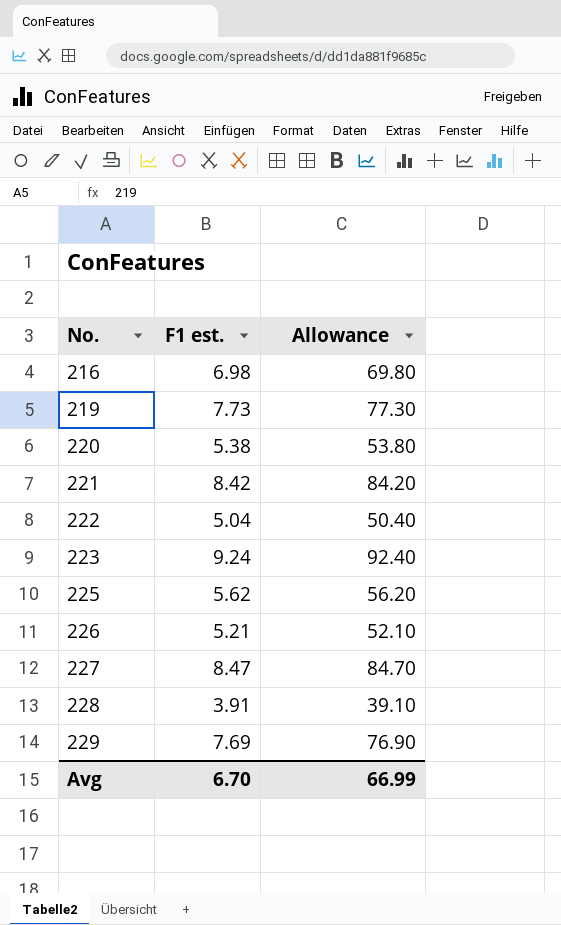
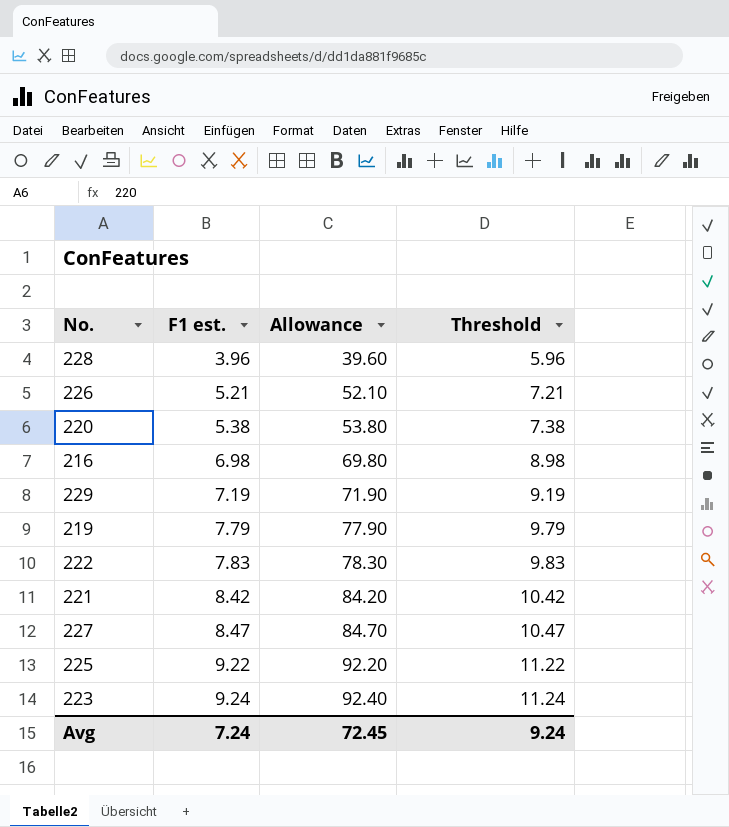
row order: No. ascending -> F1 est. ascending
column Threshold | formula: none -> [F1 est.] + 2
228 | F1 est.: 3.91 -> 3.96
228 | Allowance: 39.10 -> 39.60
229 | F1 est.: 7.69 -> 7.19
229 | Allowance: 76.90 -> 71.90
219 | F1 est.: 7.73 -> 7.79
219 | Allowance: 77.30 -> 77.90
222 | F1 est.: 5.04 -> 7.83
222 | Allowance: 50.40 -> 78.30
225 | F1 est.: 5.62 -> 9.22
225 | Allowance: 56.20 -> 92.20
Avg | F1 est.: 6.70 -> 7.24
Avg | Allowance: 66.99 -> 72.45

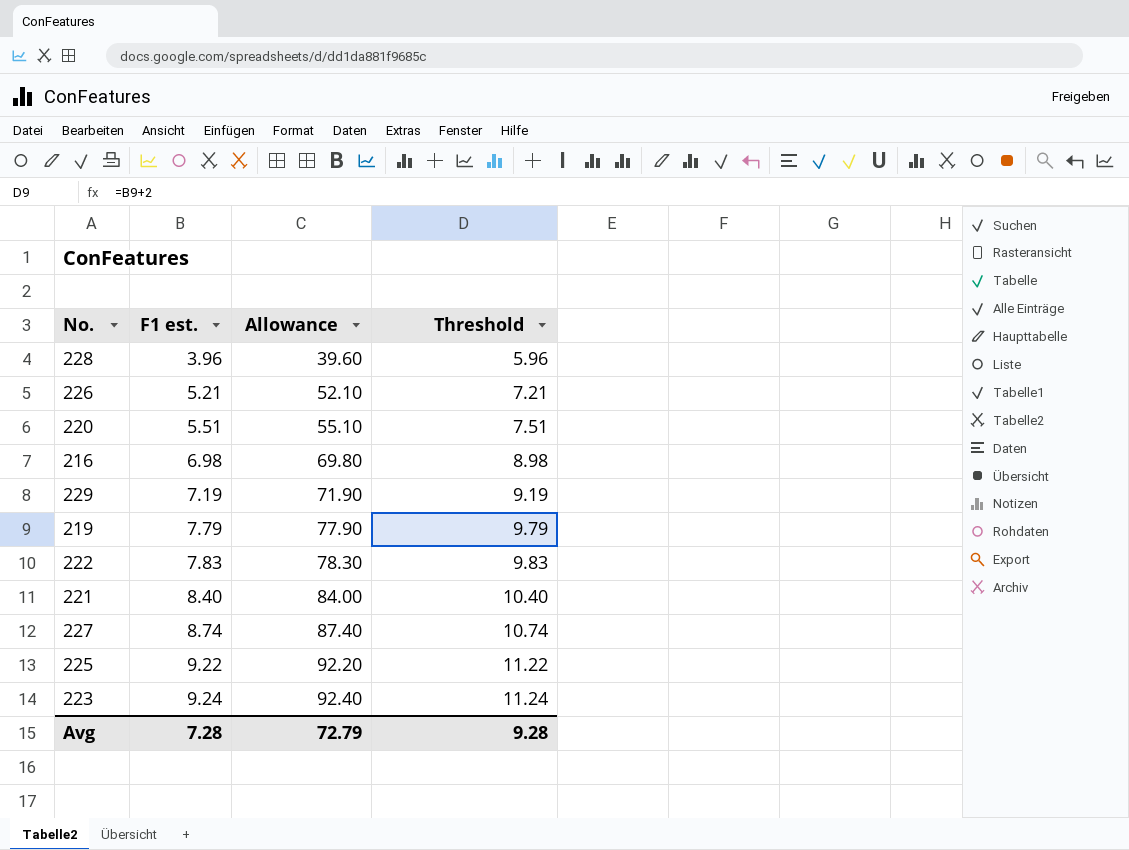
220 | F1 est.: 5.38 -> 5.51
220 | Allowance: 53.80 -> 55.10
220 | Threshold: 7.38 -> 7.51
221 | F1 est.: 8.42 -> 8.40
221 | Allowance: 84.20 -> 84.00
221 | Threshold: 10.42 -> 10.40
227 | F1 est.: 8.47 -> 8.74
227 | Allowance: 84.70 -> 87.40
227 | Threshold: 10.47 -> 10.74
Avg | F1 est.: 7.24 -> 7.28
Avg | Allowance: 72.45 -> 72.79
Avg | Threshold: 9.24 -> 9.28

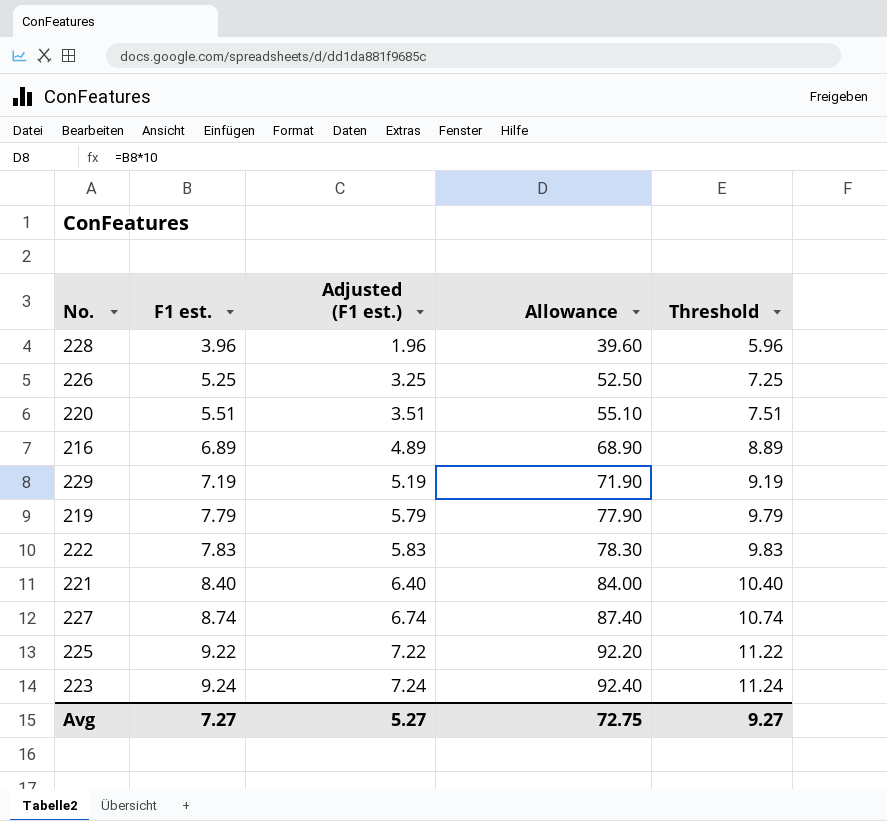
column Adjusted (F1 est.) | formula: none -> [F1 est.] - 2
226 | F1 est.: 5.21 -> 5.25
226 | Allowance: 52.10 -> 52.50
226 | Threshold: 7.21 -> 7.25
216 | F1 est.: 6.98 -> 6.89
216 | Allowance: 69.80 -> 68.90
216 | Threshold: 8.98 -> 8.89
Avg | F1 est.: 7.28 -> 7.27
Avg | Allowance: 72.79 -> 72.75
Avg | Threshold: 9.28 -> 9.27

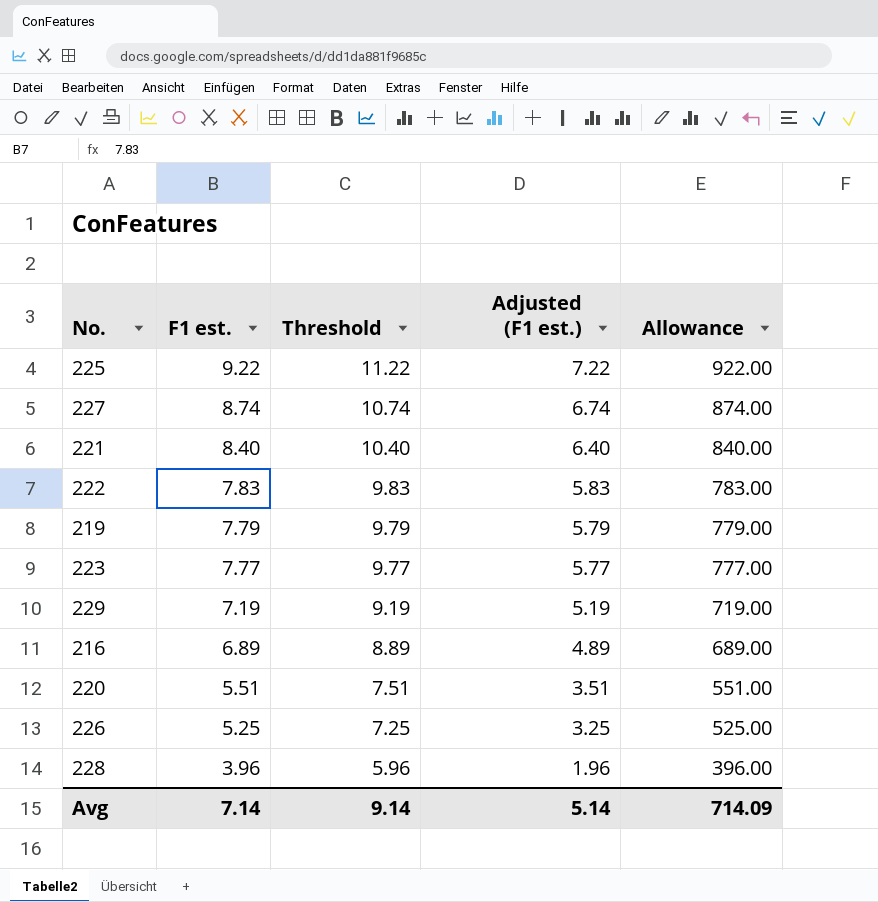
row order: F1 est. ascending -> F1 est. descending
column Threshold | position: 5 -> 3
column Allowance | formula: [F1 est.] * 10 -> [F1 est.] * 100
223 | F1 est.: 9.24 -> 7.77
223 | Threshold: 11.24 -> 9.77
223 | Adjusted (F1 est.): 7.24 -> 5.77
Avg | F1 est.: 7.27 -> 7.14
Avg | Threshold: 9.27 -> 9.14
Avg | Adjusted (F1 est.): 5.27 -> 5.14
Avg | Allowance: 72.75 -> 714.09

